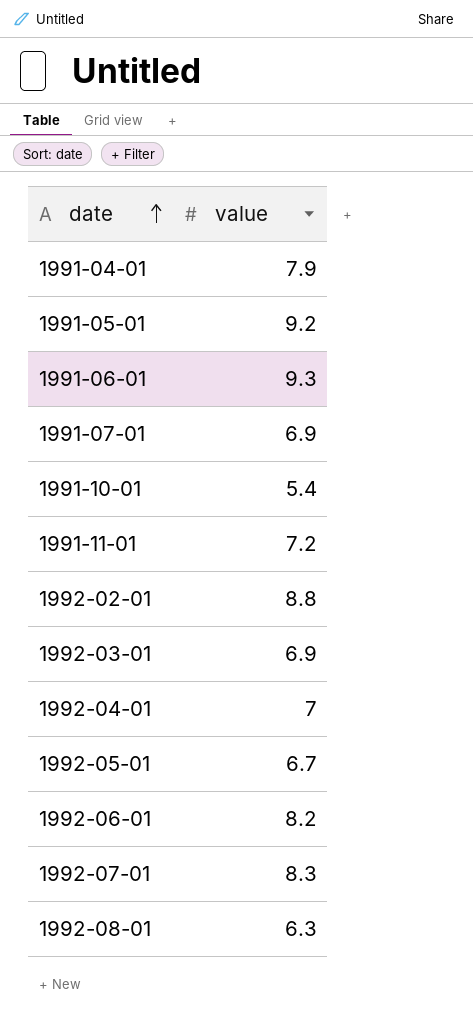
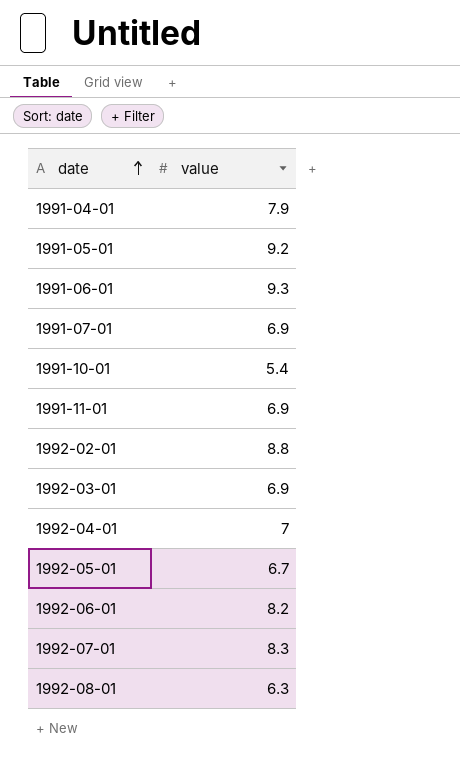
1991-11-01 | value: 7.2 -> 6.9

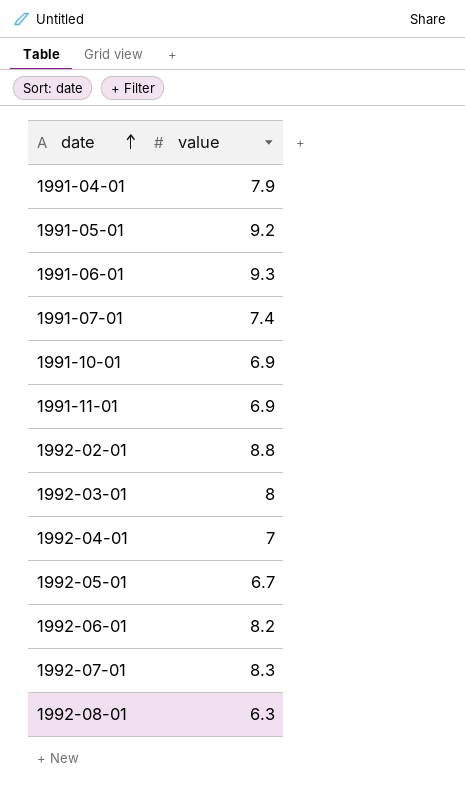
1991-07-01 | value: 6.9 -> 7.4
1991-10-01 | value: 5.4 -> 6.9
1992-03-01 | value: 6.9 -> 8

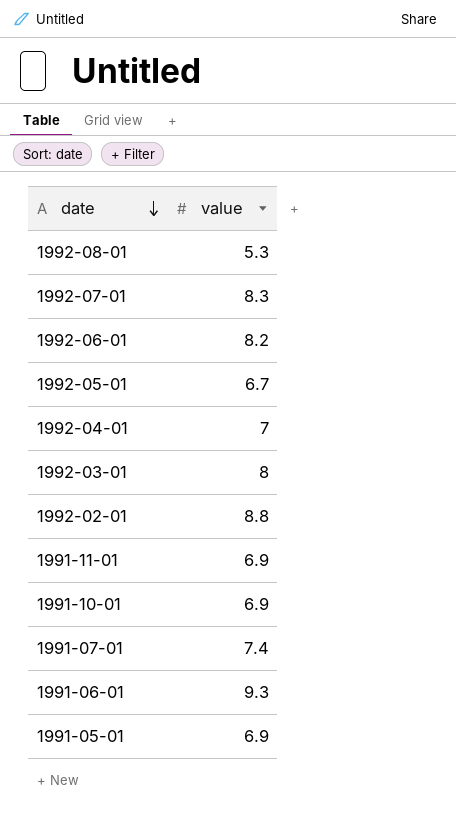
row order: date ascending -> date descending
row 1991-04-01: 7.9 -> none
1992-08-01 | value: 6.3 -> 5.3
1991-05-01 | value: 9.2 -> 6.9

